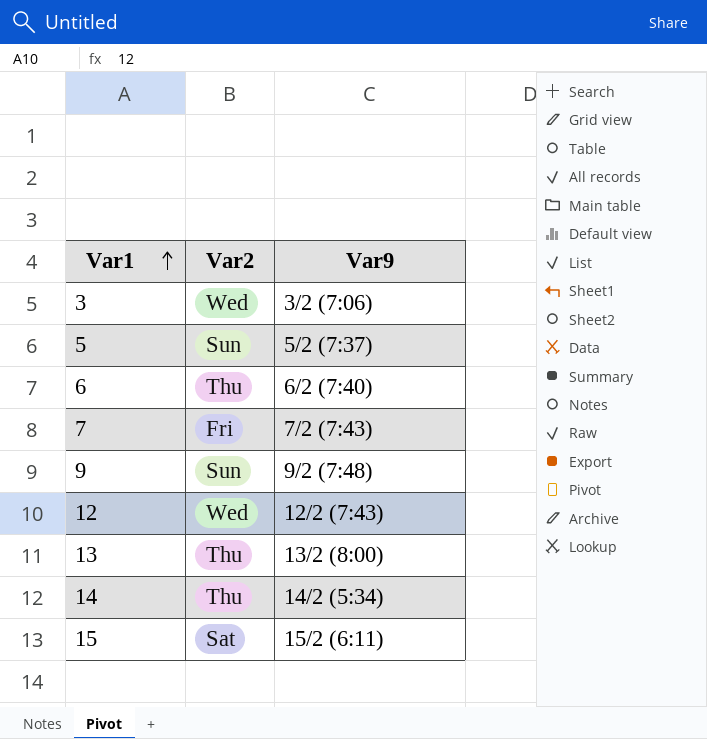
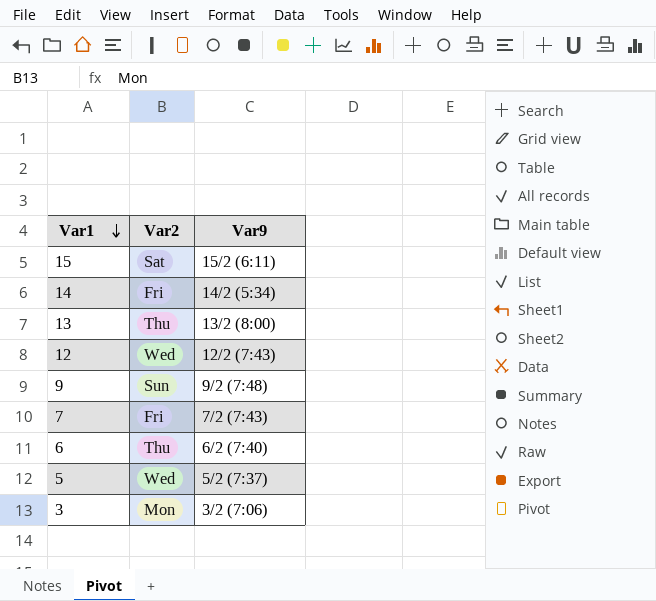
row order: Var1 ascending -> Var1 descending
14 | Var2: Thu -> Fri
5 | Var2: Sun -> Wed
3 | Var2: Wed -> Mon

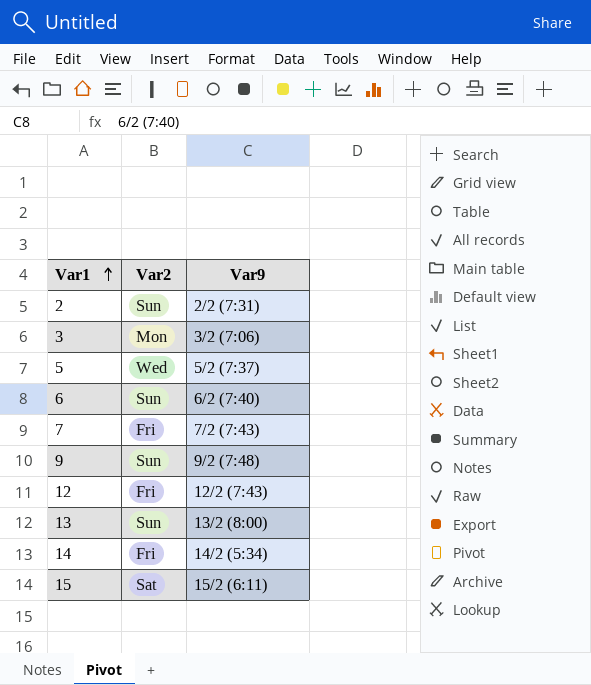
row order: Var1 descending -> Var1 ascending
row 2: none -> Sun | 2/2 (7:31)
6 | Var2: Thu -> Sun
12 | Var2: Wed -> Fri
13 | Var2: Thu -> Sun

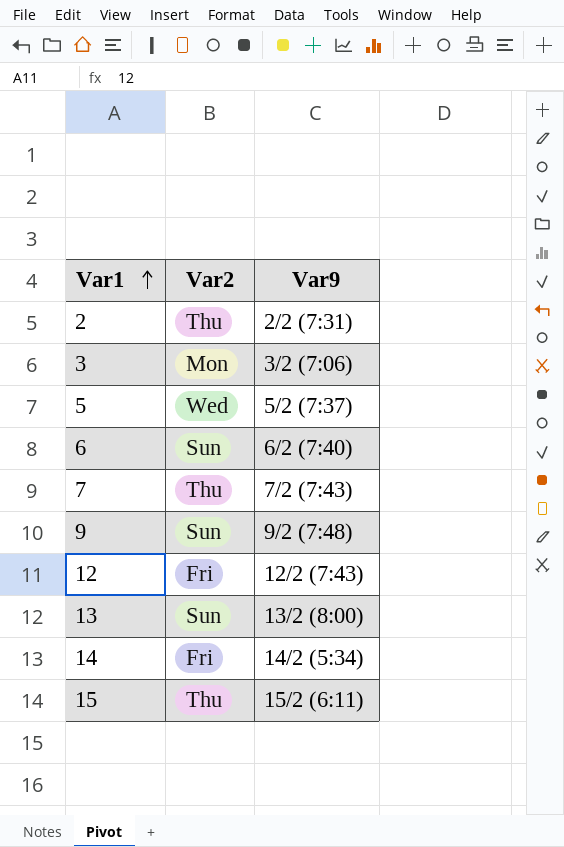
2 | Var2: Sun -> Thu
7 | Var2: Fri -> Thu
15 | Var2: Sat -> Thu

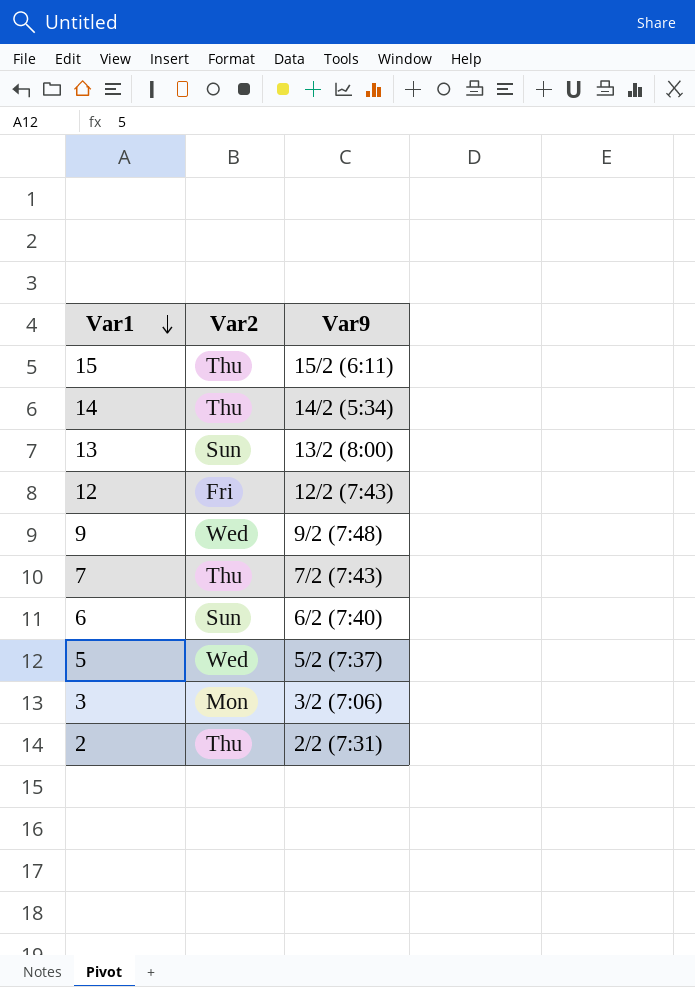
row order: Var1 ascending -> Var1 descending
14 | Var2: Fri -> Thu
9 | Var2: Sun -> Wed

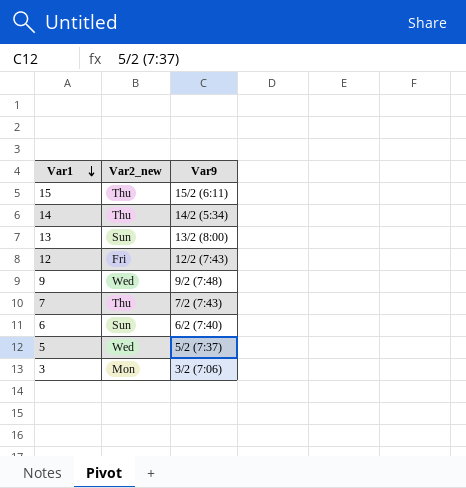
column name: Var2 -> Var2_new
row 2: Thu | 2/2 (7:31) -> none

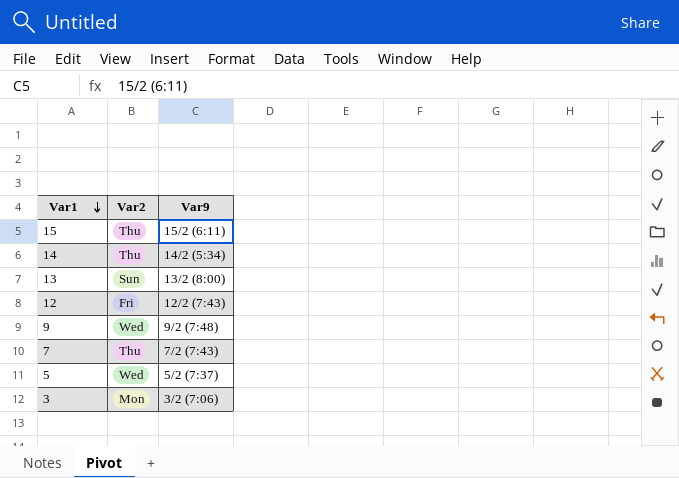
column name: Var2_new -> Var2
row 6: Sun | 6/2 (7:40) -> none

